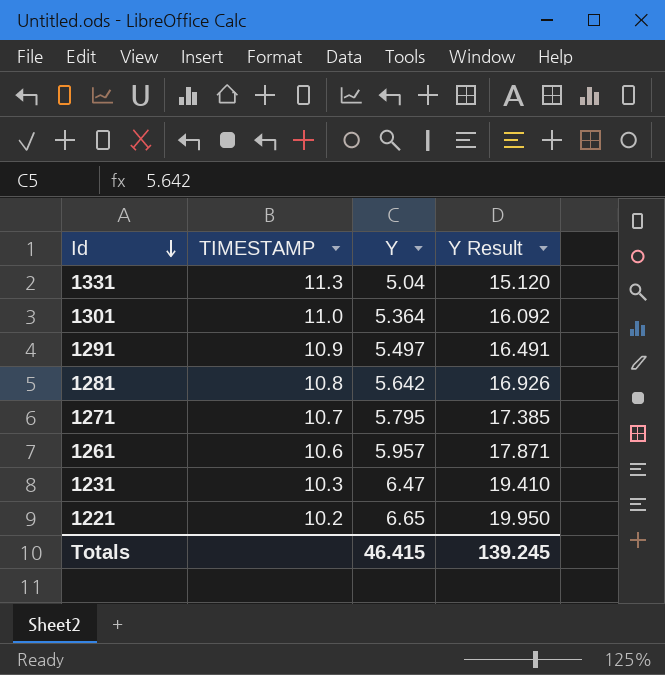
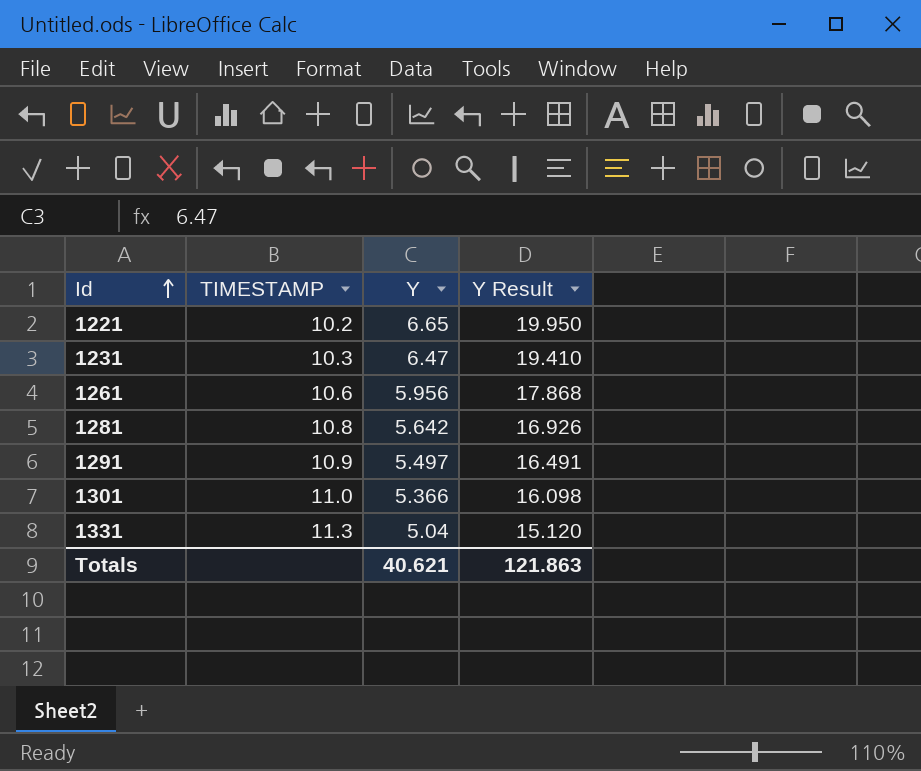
row order: Id descending -> Id ascending
row 1271: 10.7 | 5.795 | 17.385 -> none
1261 | Y: 5.957 -> 5.956
1261 | Y Result: 17.871 -> 17.868
1301 | Y: 5.364 -> 5.366
1301 | Y Result: 16.092 -> 16.098
Totals | Y: 46.415 -> 40.621
Totals | Y Result: 139.245 -> 121.863

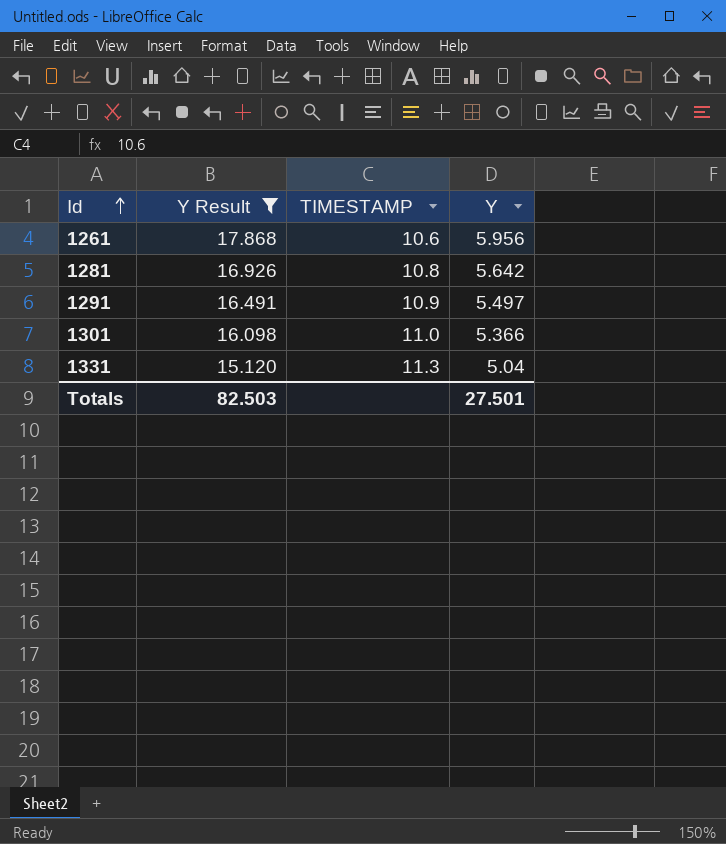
filter: none -> Y Result <= 17.868
column Y Result | position: 4 -> 2
Totals | Y Result: 121.863 -> 82.503
Totals | Y: 40.621 -> 27.501

